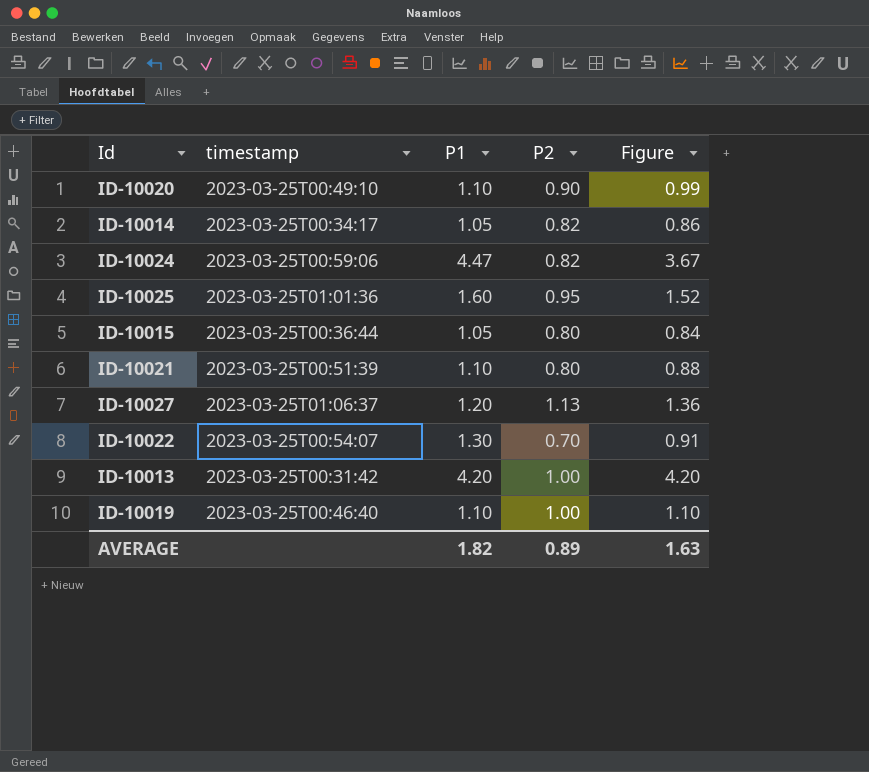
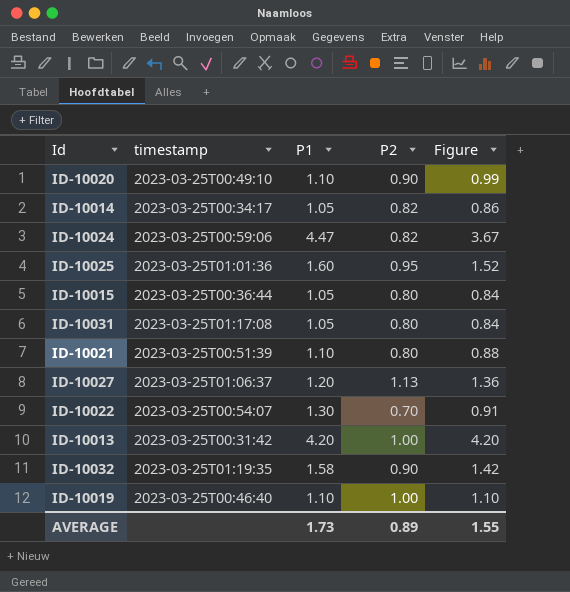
row ID-10031: none -> 2023-03-25T01:17:08 | 1.05 | 0.80 | 0.84
row ID-10032: none -> 2023-03-25T01:19:35 | 1.58 | 0.90 | 1.42
AVERAGE | P1: 1.82 -> 1.73
AVERAGE | Figure: 1.63 -> 1.55

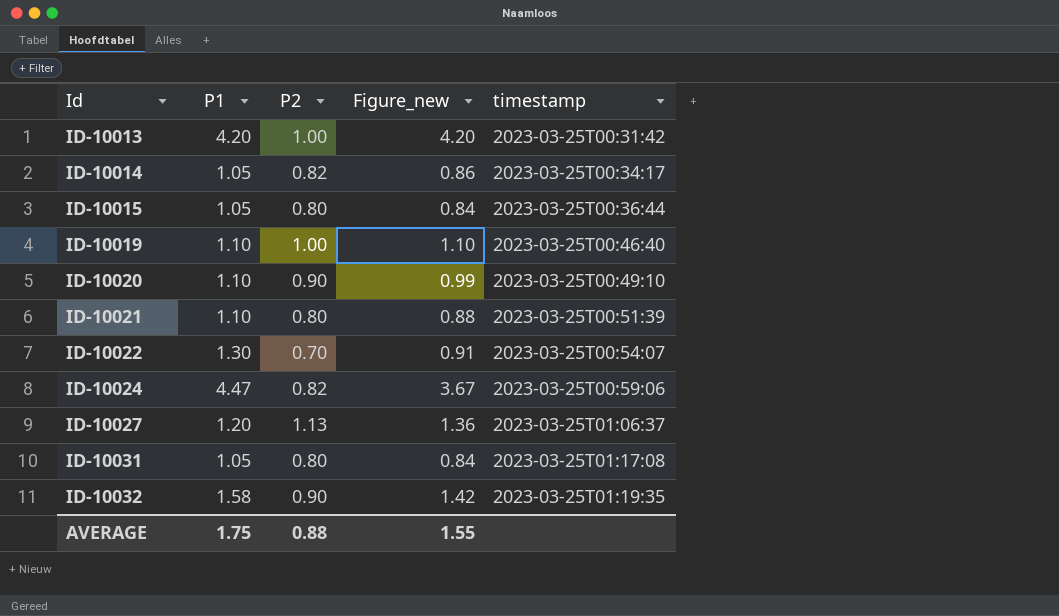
row order: none -> Id ascending
column name: Figure -> Figure_new
column timestamp | position: 2 -> 5
row ID-10025: 2023-03-25T01:01:36 | 1.60 | 0.95 | 1.52 -> none
AVERAGE | P1: 1.73 -> 1.75
AVERAGE | P2: 0.89 -> 0.88

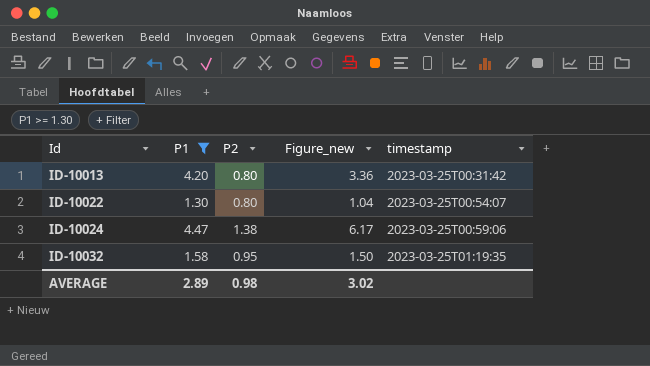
filter: none -> P1 >= 1.30
ID-10013 | P2: 1.00 -> 0.80
ID-10013 | Figure_new: 4.20 -> 3.36
ID-10022 | P2: 0.70 -> 0.80
ID-10022 | Figure_new: 0.91 -> 1.04
ID-10024 | P2: 0.82 -> 1.38
ID-10024 | Figure_new: 3.67 -> 6.17
ID-10032 | P2: 0.90 -> 0.95
ID-10032 | Figure_new: 1.42 -> 1.50
AVERAGE | P1: 1.75 -> 2.89
AVERAGE | P2: 0.88 -> 0.98
AVERAGE | Figure_new: 1.55 -> 3.02

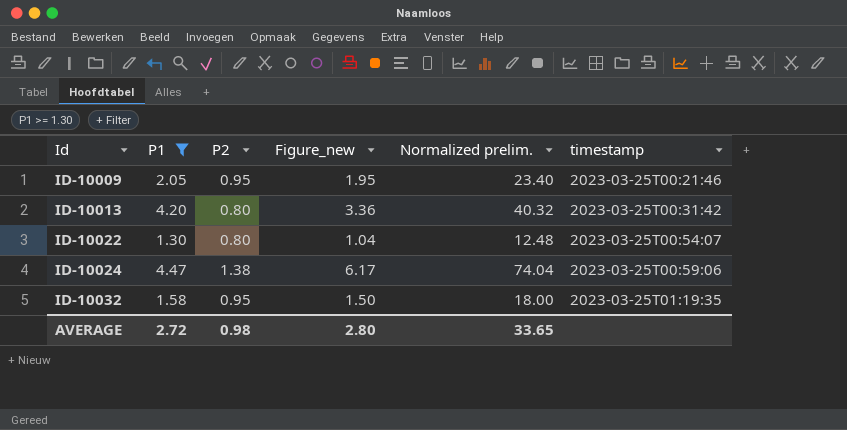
column Normalized prelim. | formula: none -> [Figure_new] * 12
row ID-10009: none -> 2.05 | 0.95 | 1.95 | 23.40 | 2023-03-25T00:21:46
AVERAGE | P1: 2.89 -> 2.72
AVERAGE | Figure_new: 3.02 -> 2.80

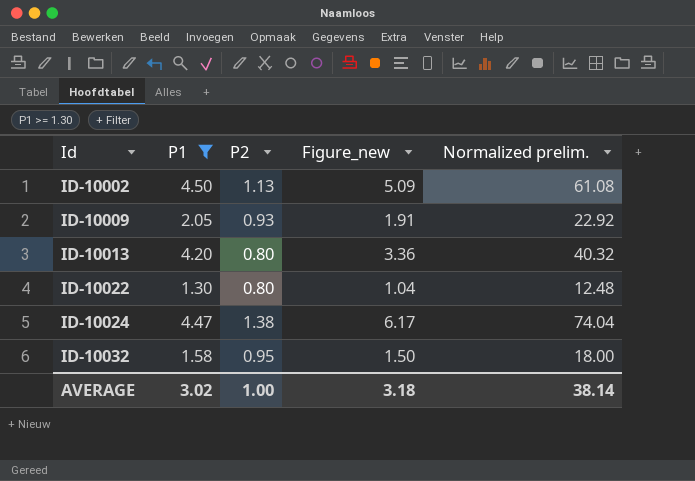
column timestamp | position: 6 -> none
row ID-10002: none -> 4.50 | 1.13 | 5.09 | 61.08
ID-10009 | P2: 0.95 -> 0.93
ID-10009 | Figure_new: 1.95 -> 1.91
ID-10009 | Normalized prelim.: 23.40 -> 22.92
AVERAGE | P1: 2.72 -> 3.02
AVERAGE | P2: 0.98 -> 1.00
AVERAGE | Figure_new: 2.80 -> 3.18
AVERAGE | Normalized prelim.: 33.65 -> 38.14

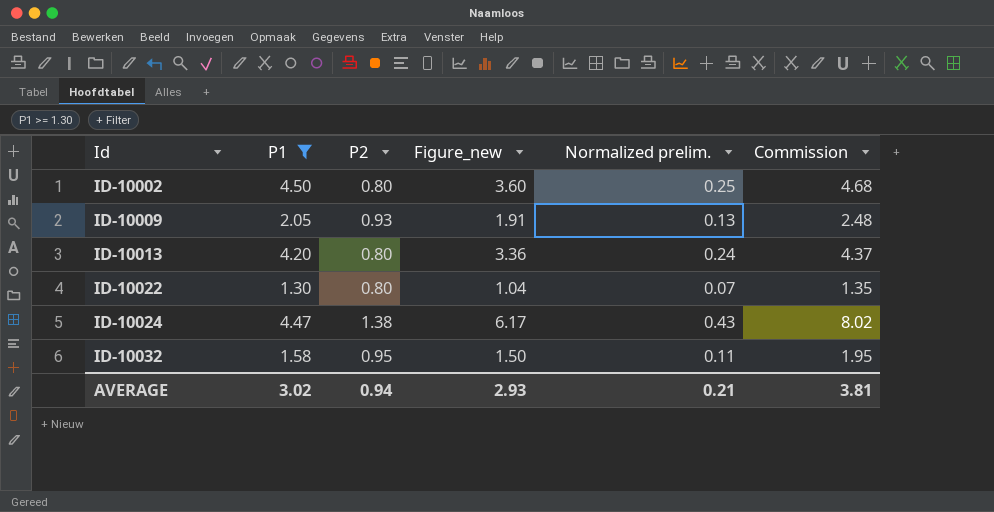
column Normalized prelim. | formula: [Figure_new] * 12 -> [Figure_new] * 0.07
column Commission | formula: none -> [Figure_new] * 1.3
ID-10002 | P2: 1.13 -> 0.80
ID-10002 | Figure_new: 5.09 -> 3.60
AVERAGE | P2: 1.00 -> 0.94
AVERAGE | Figure_new: 3.18 -> 2.93
AVERAGE | Normalized prelim.: 38.14 -> 0.21

